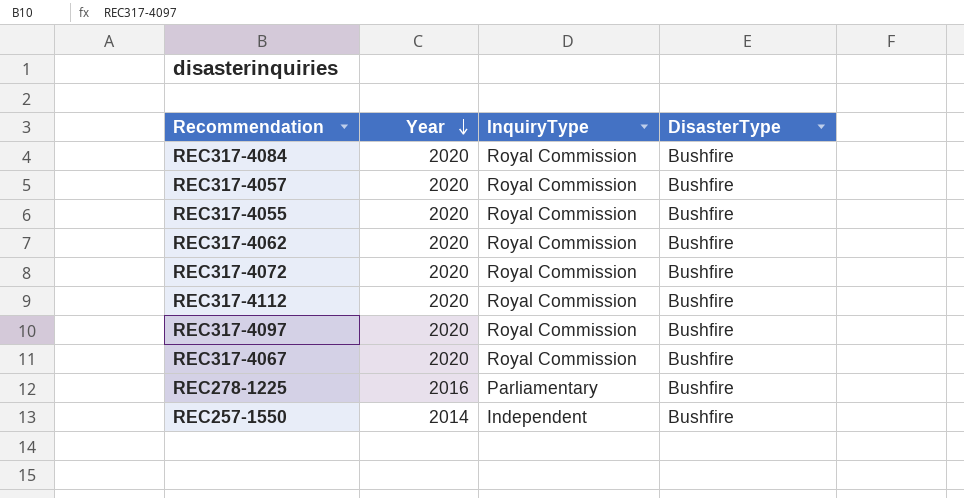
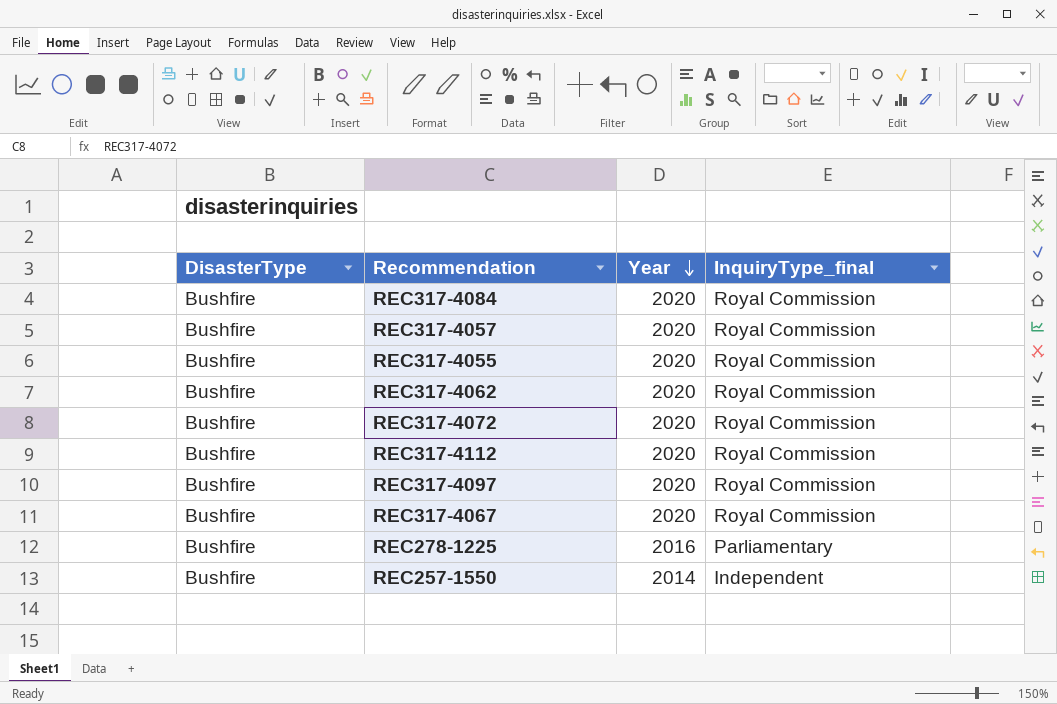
column DisasterType | position: 4 -> 1
column name: InquiryType -> InquiryType_final

